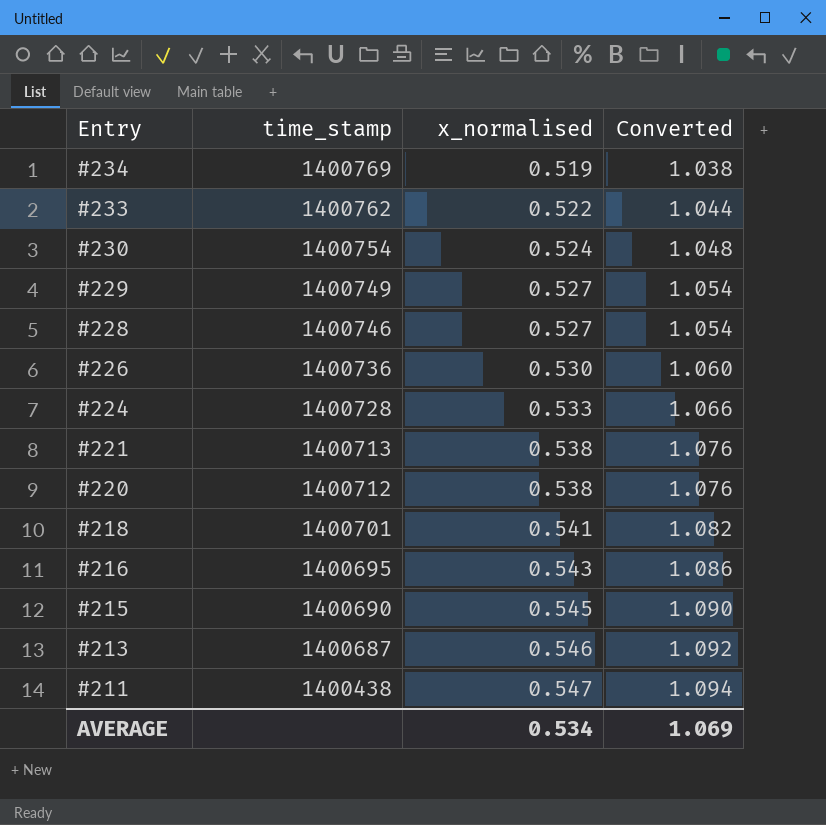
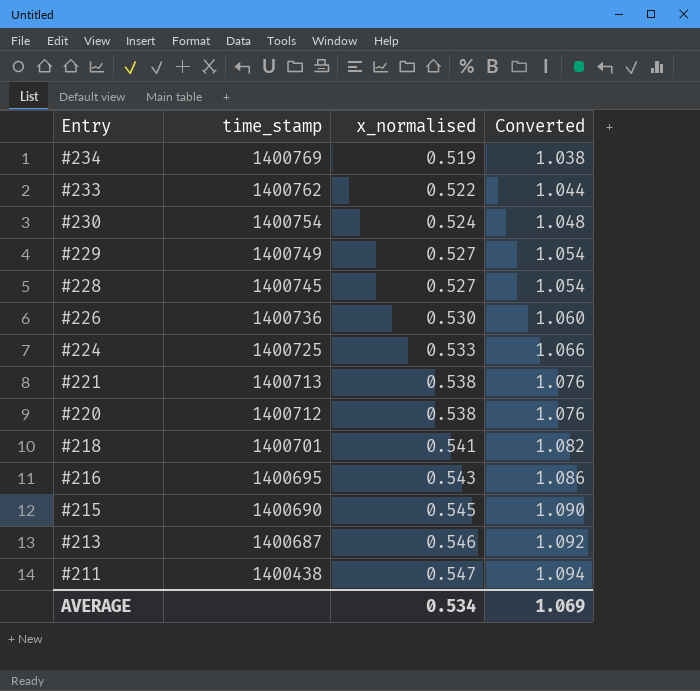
#228 | time_stamp: 1400746 -> 1400745
#224 | time_stamp: 1400728 -> 1400725

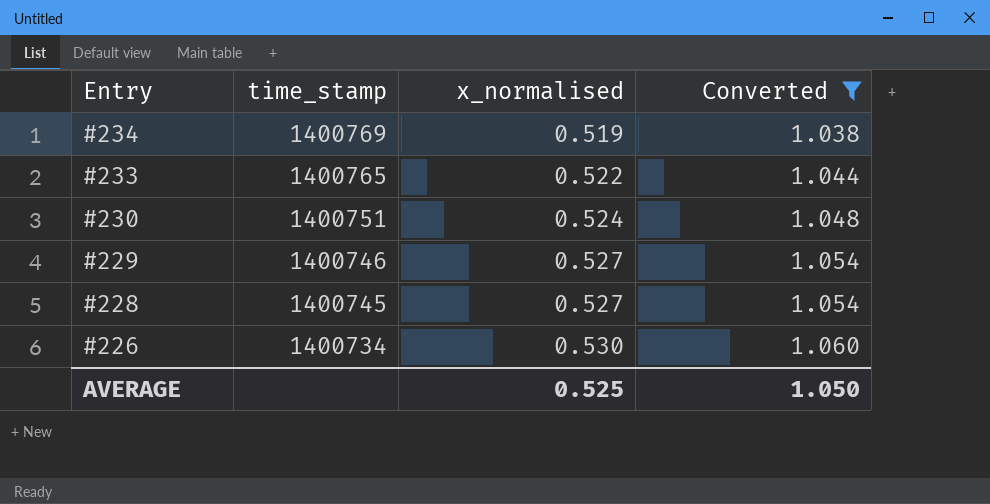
filter: none -> Converted <= 1.060
#233 | time_stamp: 1400762 -> 1400765
#230 | time_stamp: 1400754 -> 1400751
#229 | time_stamp: 1400749 -> 1400746
#226 | time_stamp: 1400736 -> 1400734
AVERAGE | x_normalised: 0.534 -> 0.525
AVERAGE | Converted: 1.069 -> 1.050

